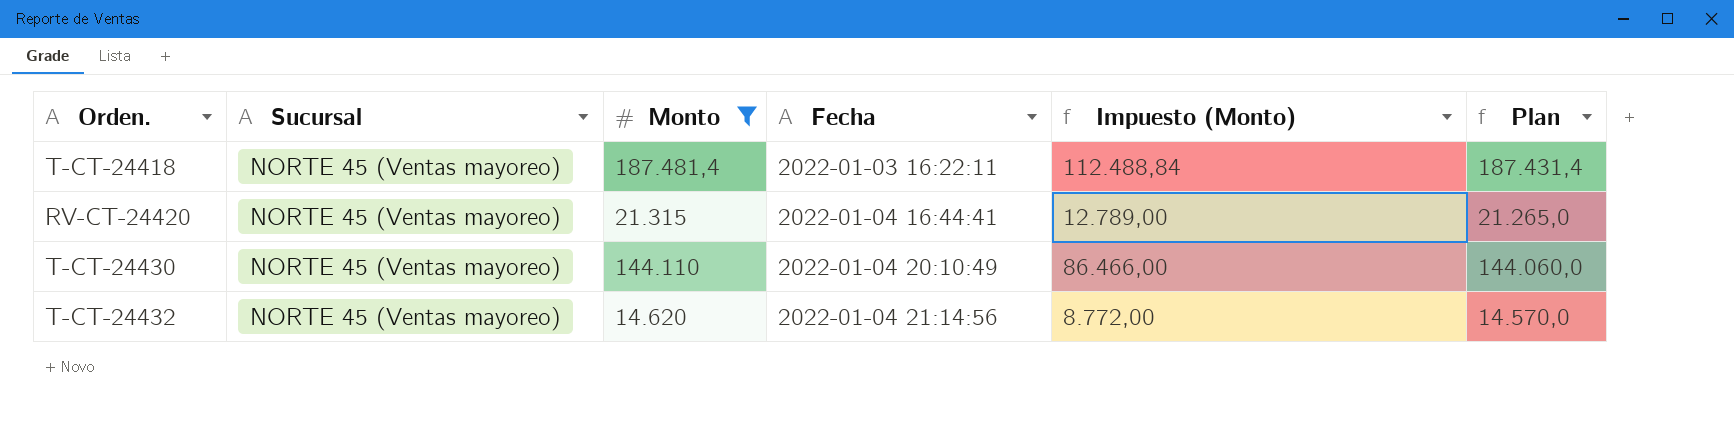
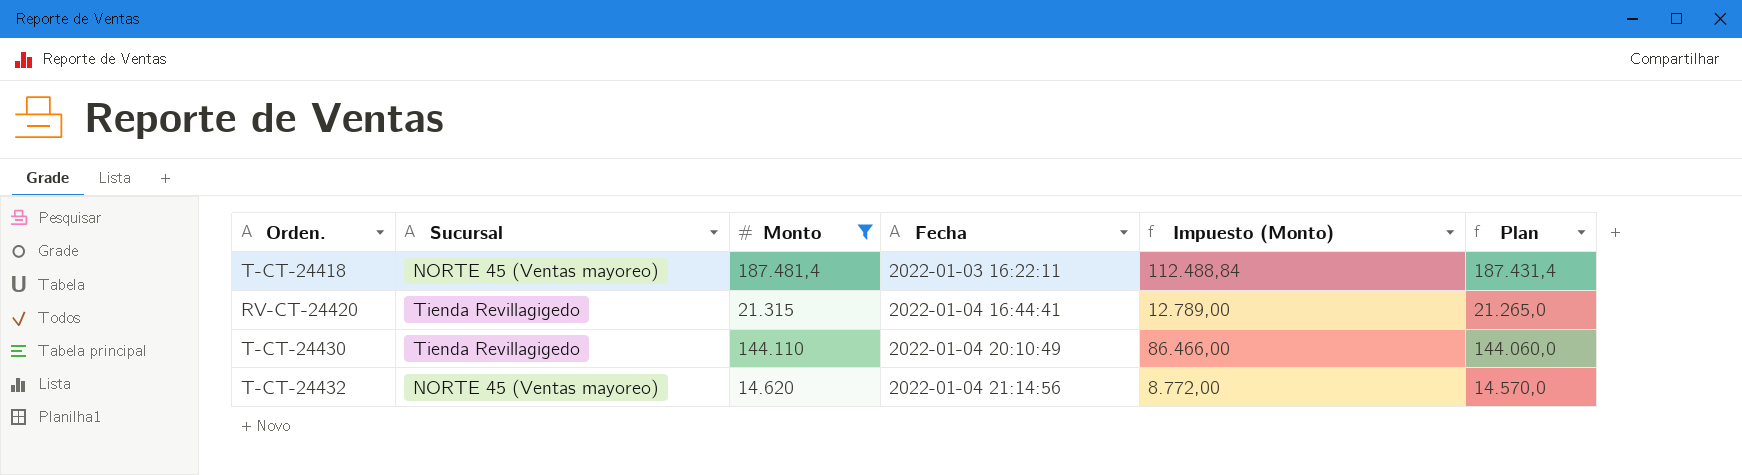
RV-CT-24420 | Sucursal: NORTE 45 (Ventas mayoreo) -> Tienda Revillagigedo
T-CT-24430 | Sucursal: NORTE 45 (Ventas mayoreo) -> Tienda Revillagigedo

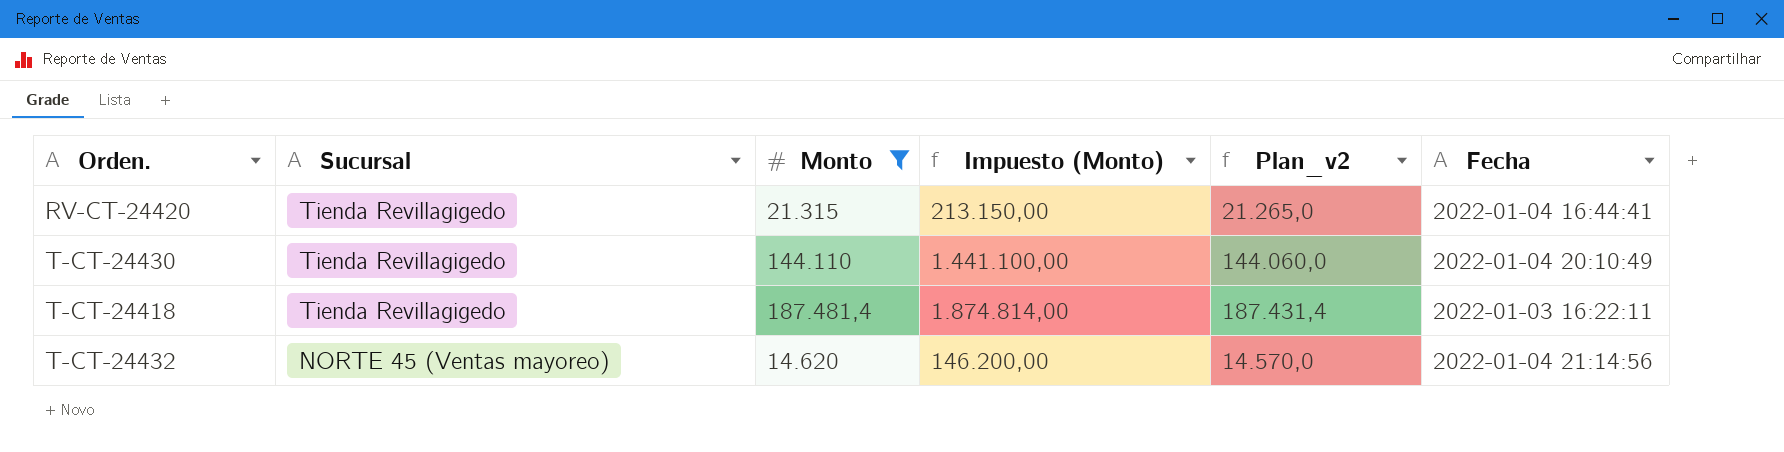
row order: Fecha ascending -> Sucursal descending
column Impuesto (Monto) | formula: [Monto] * 0,6 -> [Monto] * 10
column name: Plan -> Plan_v2
column Fecha | position: 4 -> 6
T-CT-24418 | Sucursal: NORTE 45 (Ventas mayoreo) -> Tienda Revillagigedo

